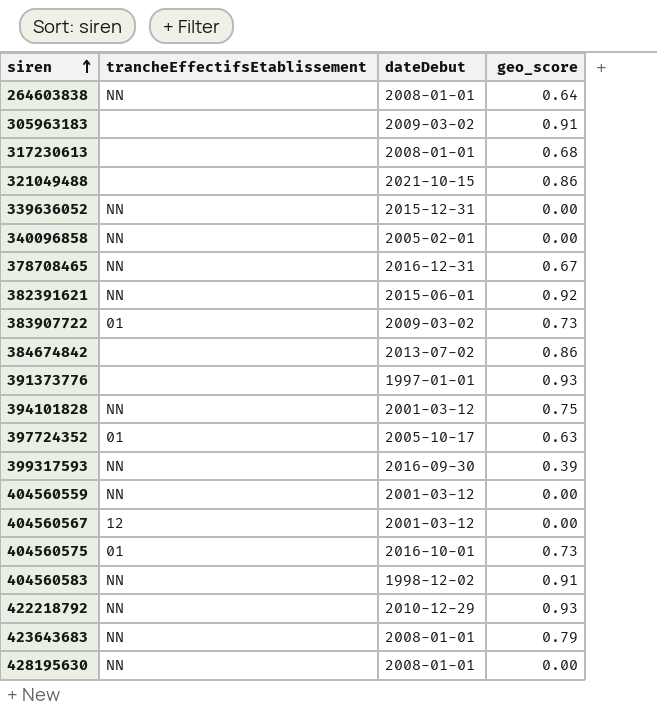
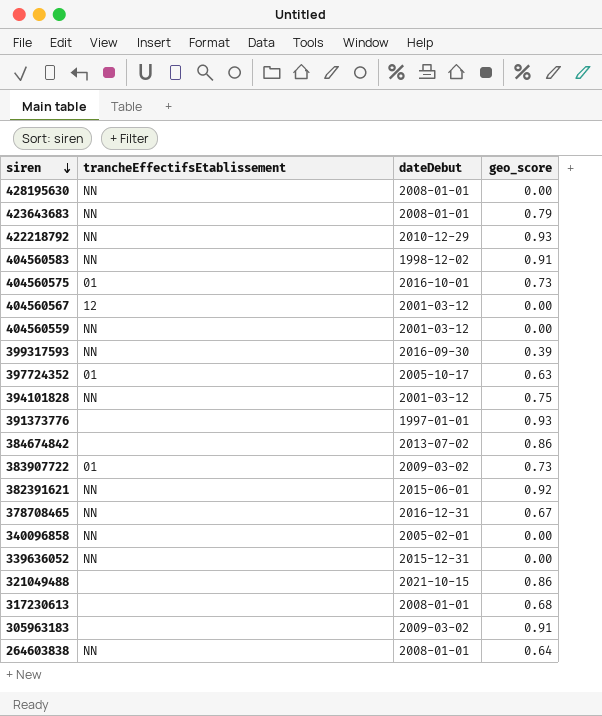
row order: siren ascending -> siren descending

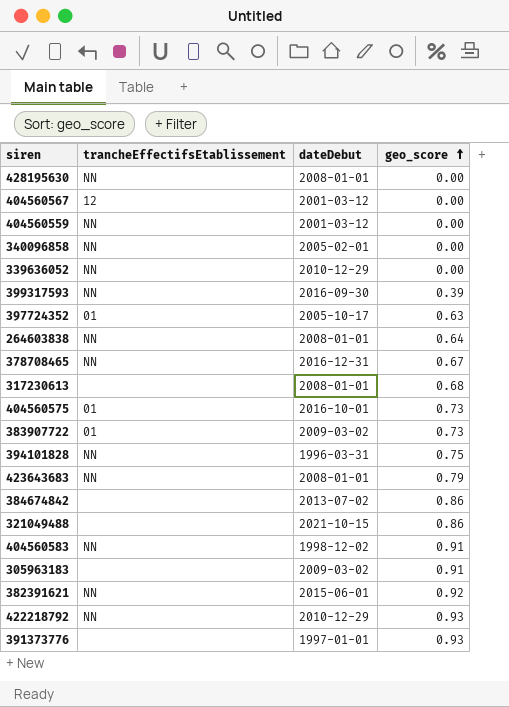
row order: siren descending -> geo_score ascending
339636052 | dateDebut: 2015-12-31 -> 2010-12-29
394101828 | dateDebut: 2001-03-12 -> 1996-03-31

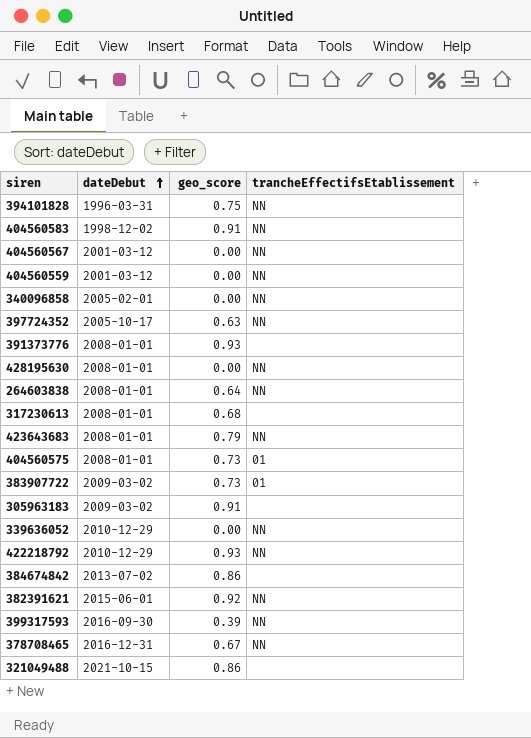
row order: geo_score ascending -> dateDebut ascending
column trancheEffectifsEtablissement | position: 2 -> 4
404560567 | trancheEffectifsEtablissement: 12 -> NN
397724352 | trancheEffectifsEtablissement: 01 -> NN
391373776 | dateDebut: 1997-01-01 -> 2008-01-01
404560575 | dateDebut: 2016-10-01 -> 2008-01-01

